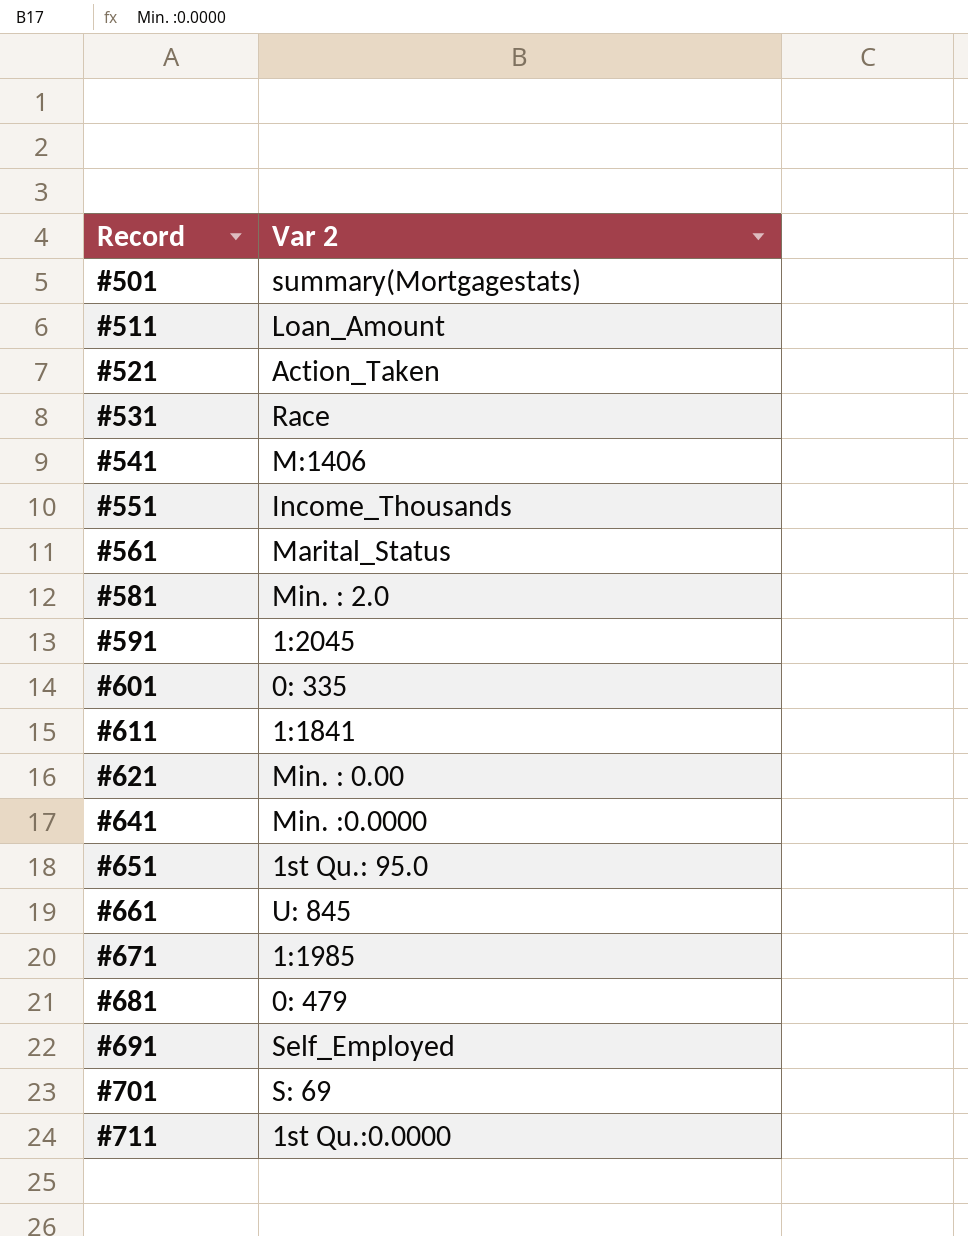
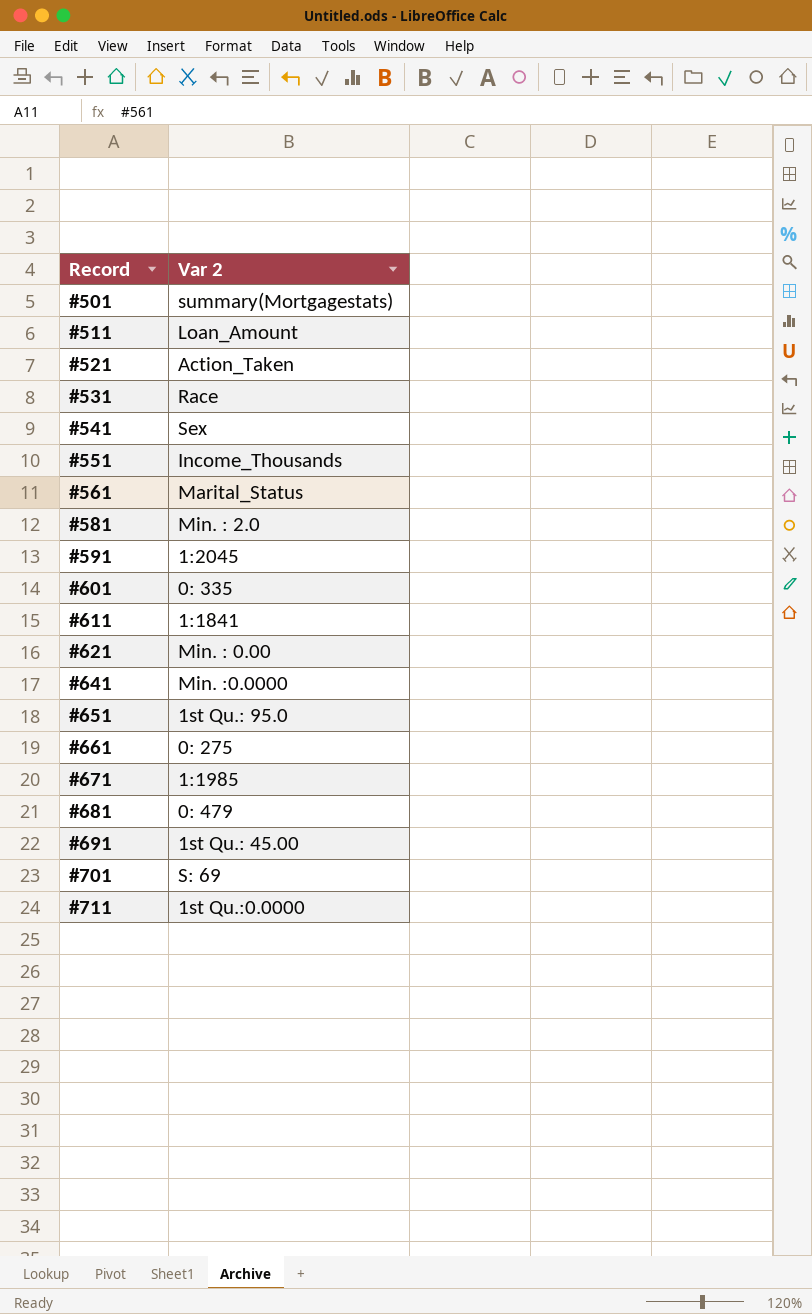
#541 | Var 2: M:1406 -> Sex
#661 | Var 2: U: 845 -> 0: 275
#691 | Var 2: Self_Employed -> 1st Qu.: 45.00

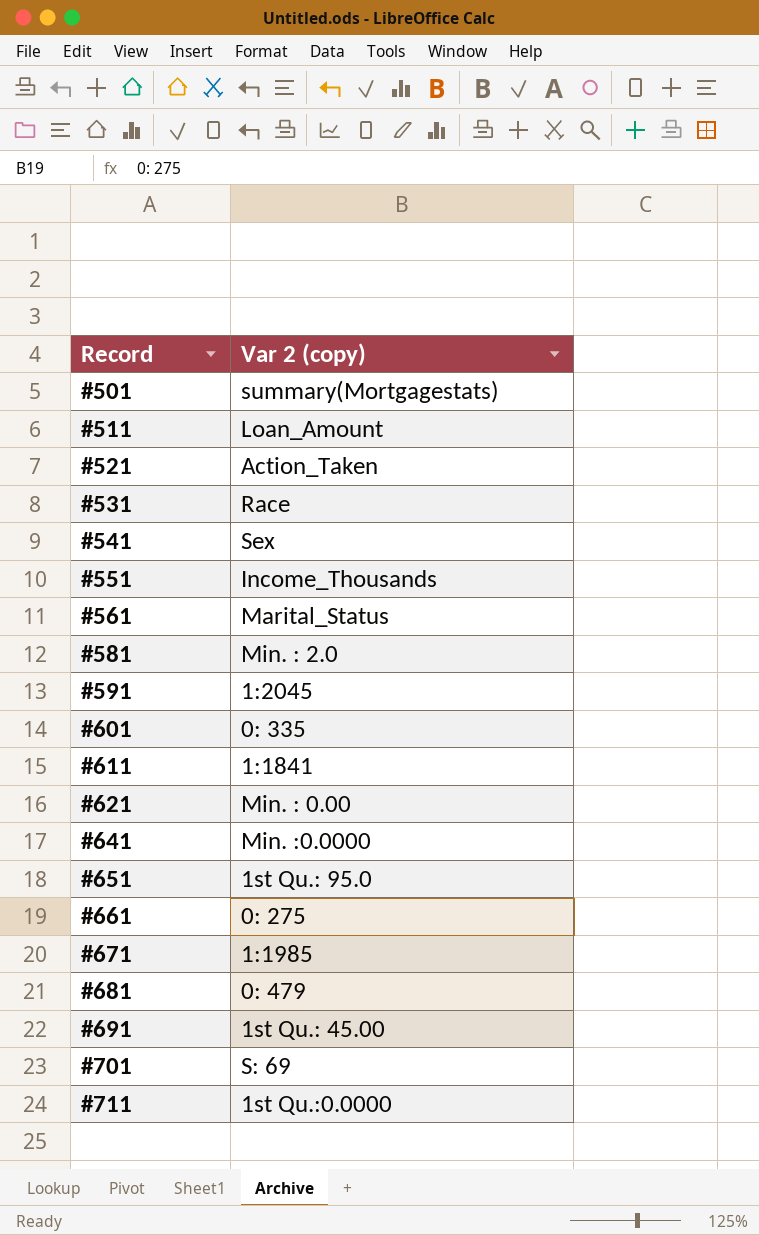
column name: Var 2 -> Var 2 (copy)

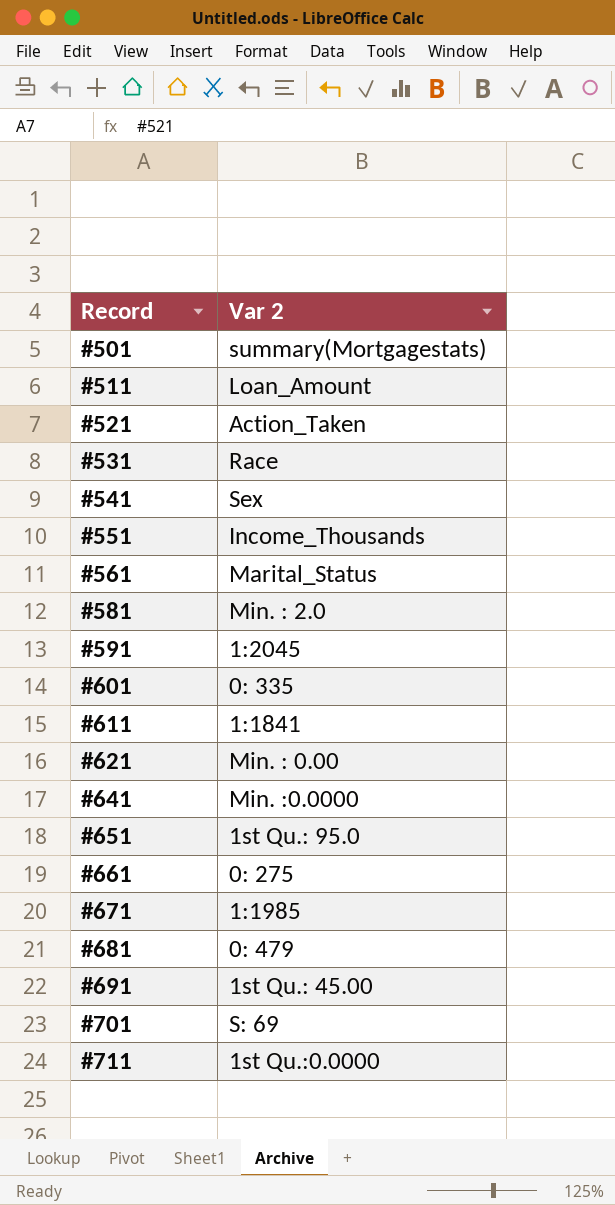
column name: Var 2 (copy) -> Var 2

